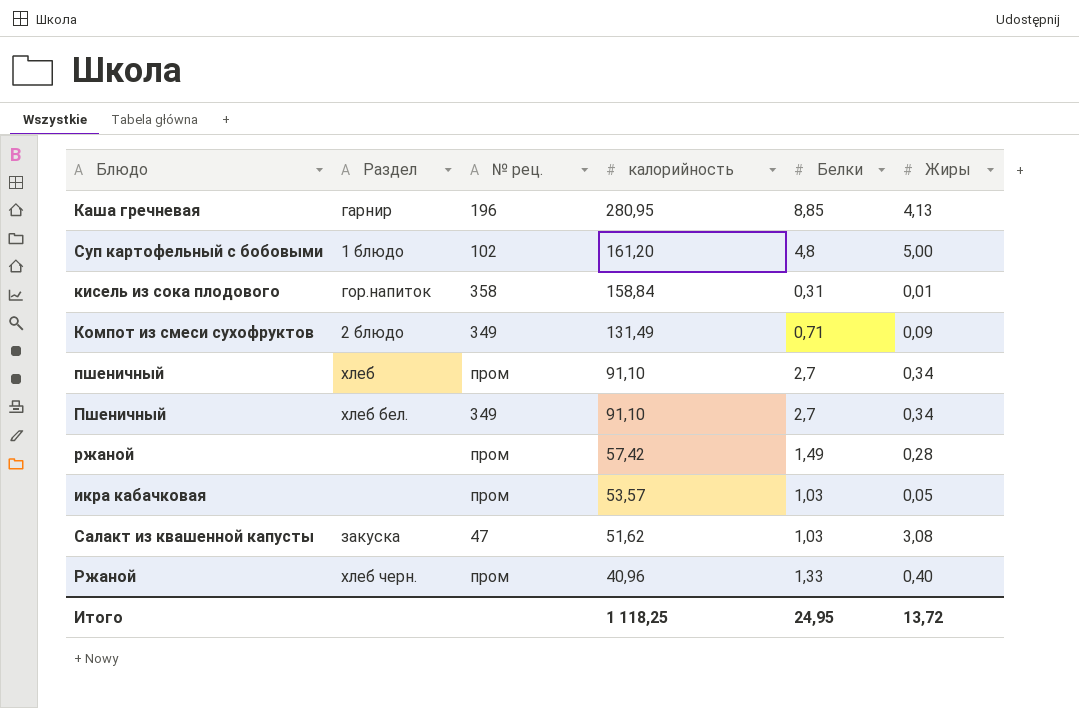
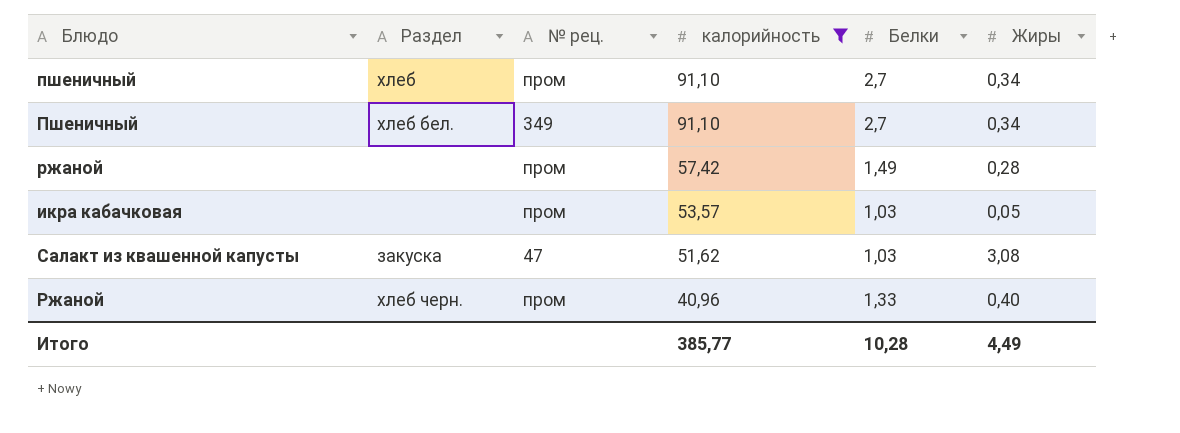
filter: none -> калорийность <= 91,10
Итого | калорийность: 1 118,25 -> 385,77
Итого | Белки: 24,95 -> 10,28
Итого | Жиры: 13,72 -> 4,49

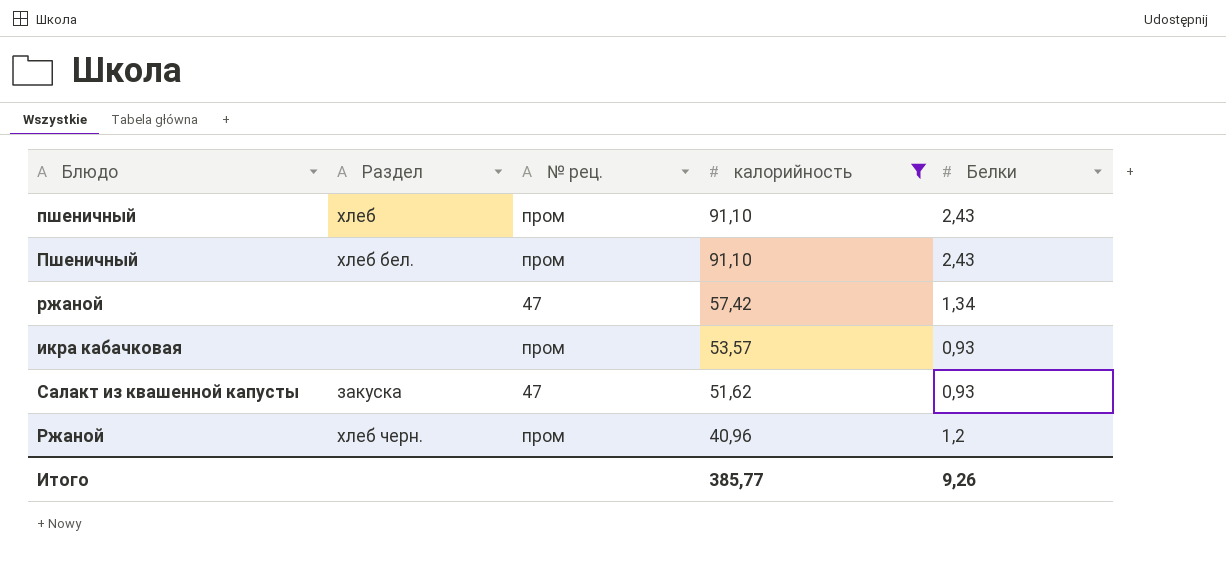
column Жиры | position: 6 -> none
пшеничный | Белки: 2,7 -> 2,43
Пшеничный | № рец.: 349 -> пром
Пшеничный | Белки: 2,7 -> 2,43
ржаной | № рец.: пром -> 47
ржаной | Белки: 1,49 -> 1,34
икра кабачковая | Белки: 1,03 -> 0,93
Салакт из квашенной капусты | Белки: 1,03 -> 0,93
Ржаной | Белки: 1,33 -> 1,2
Итого | Белки: 10,28 -> 9,26

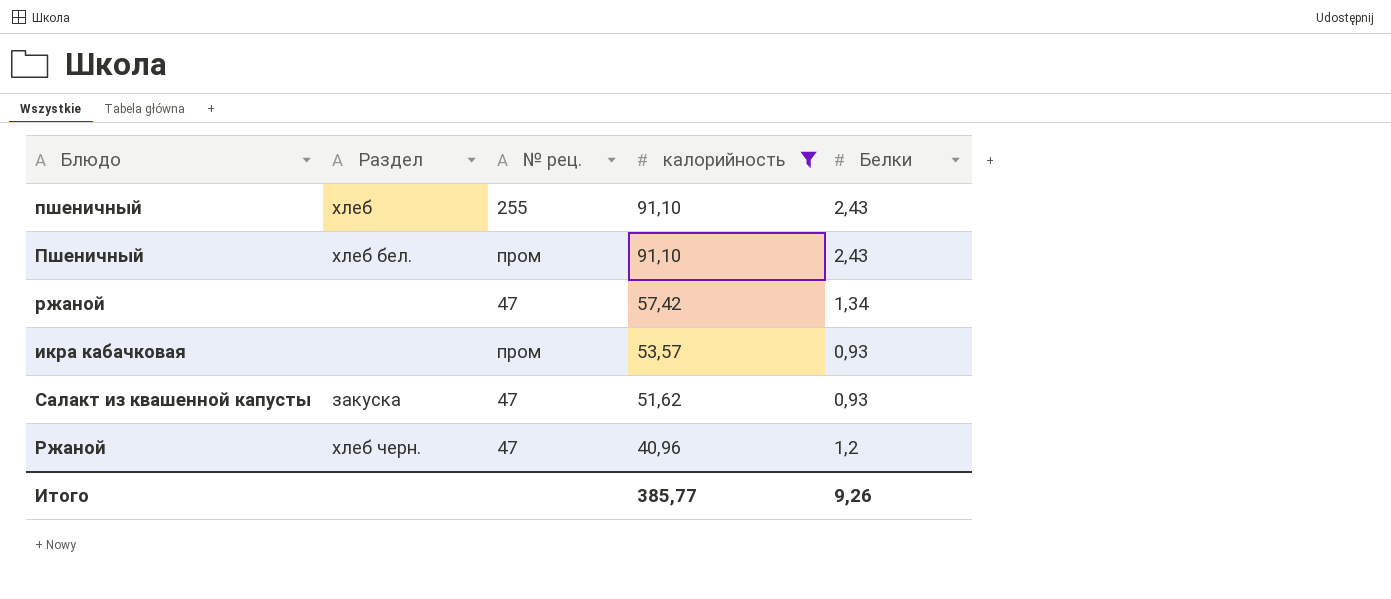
пшеничный | № рец.: пром -> 255
Ржаной | № рец.: пром -> 47

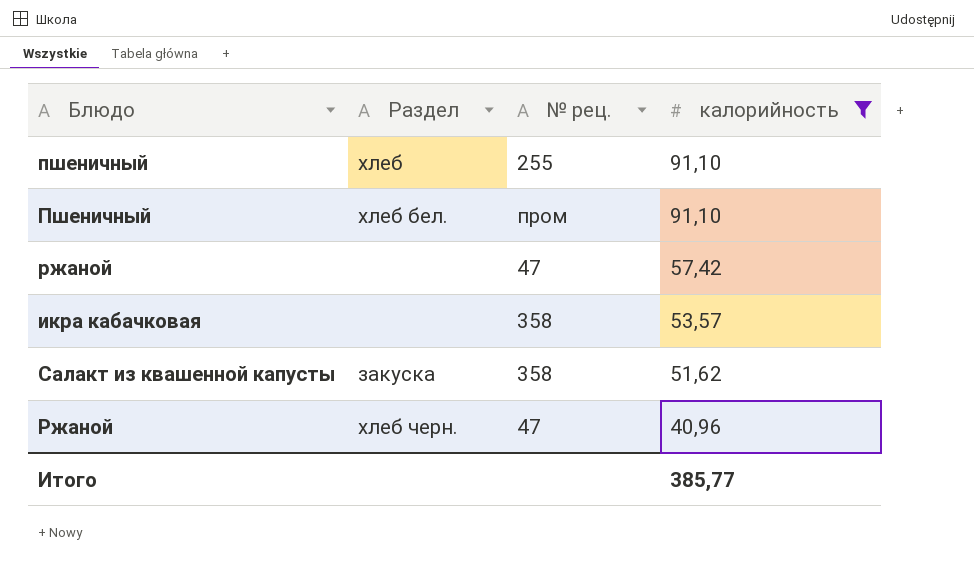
column Белки | position: 5 -> none
икра кабачковая | № рец.: пром -> 358
Салакт из квашенной капусты | № рец.: 47 -> 358

